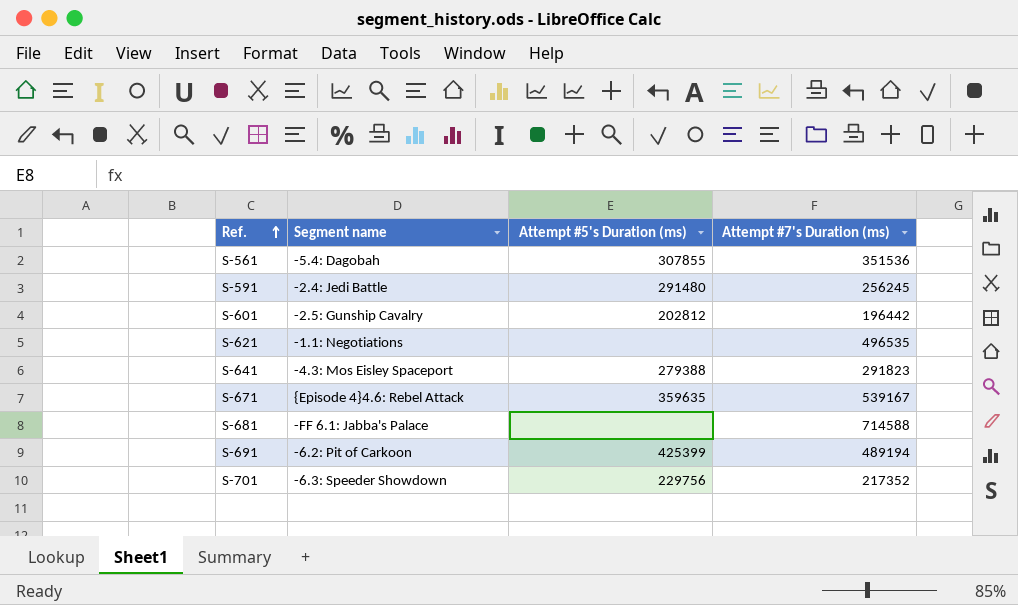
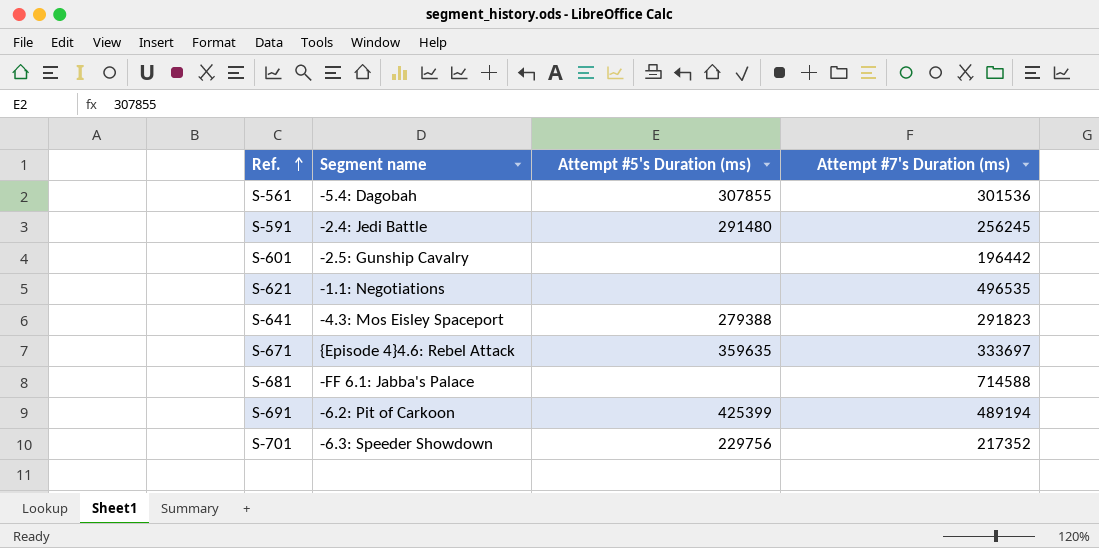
S-561 | Attempt #7's Duration (ms): 351536 -> 301536
S-601 | Attempt #5's Duration (ms): 202812 -> none
S-671 | Attempt #7's Duration (ms): 539167 -> 333697

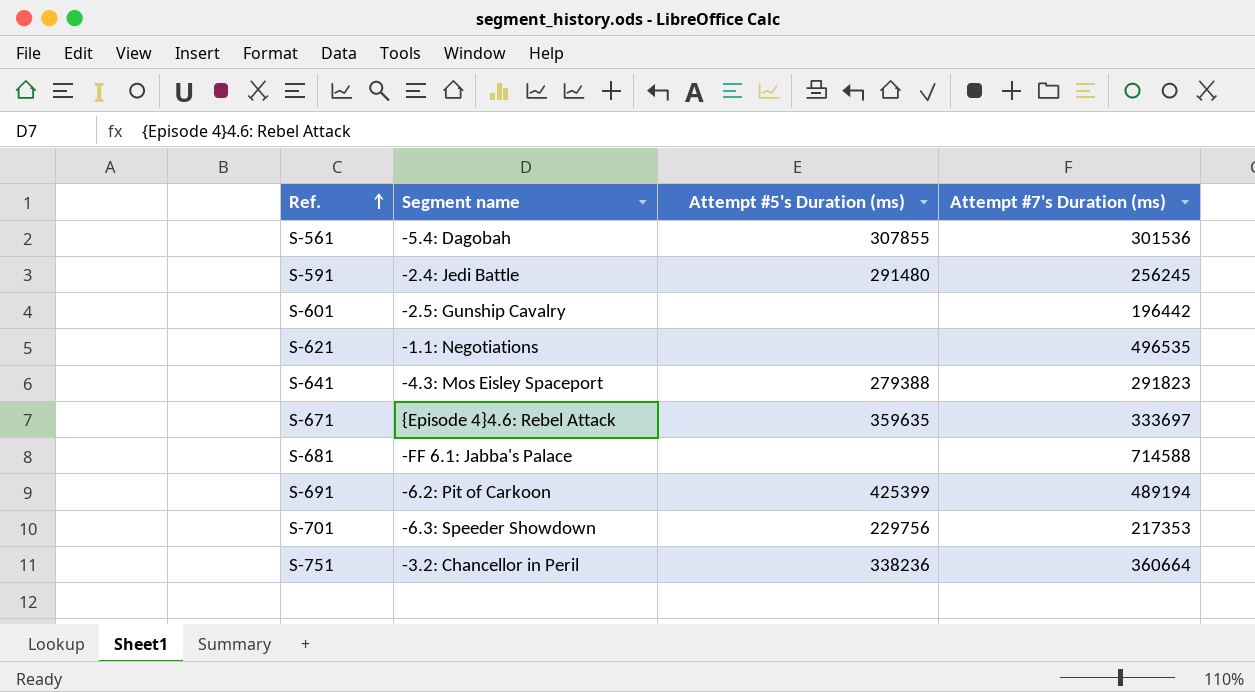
S-701 | Attempt #7's Duration (ms): 217352 -> 217353
row S-751: none -> -3.2: Chancellor in Peril | 338236 | 360664

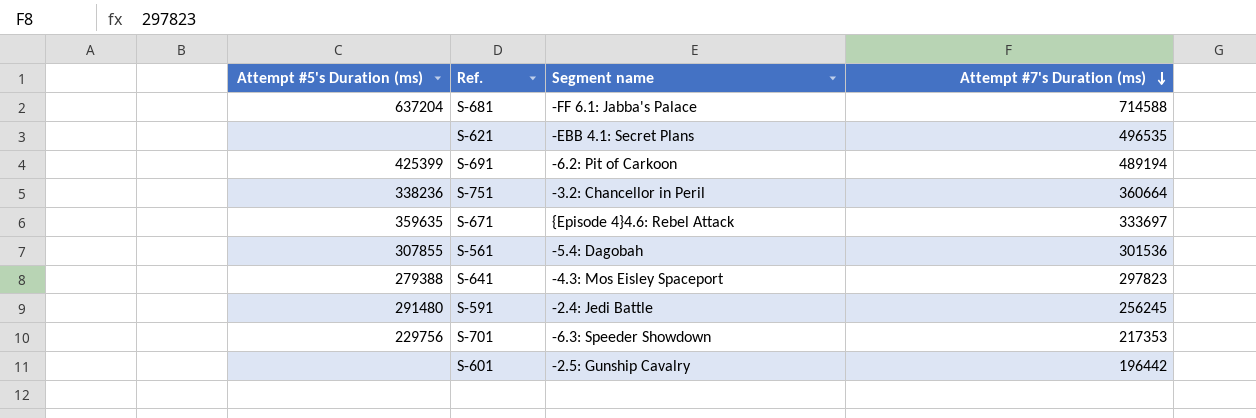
row order: Ref. ascending -> Attempt #7's Duration (ms) descending
column Attempt #5's Duration (ms) | position: 3 -> 1
S-681 | Attempt #5's Duration (ms): none -> 637204
S-621 | Segment name: -1.1: Negotiations -> -EBB 4.1: Secret Plans
S-641 | Attempt #7's Duration (ms): 291823 -> 297823

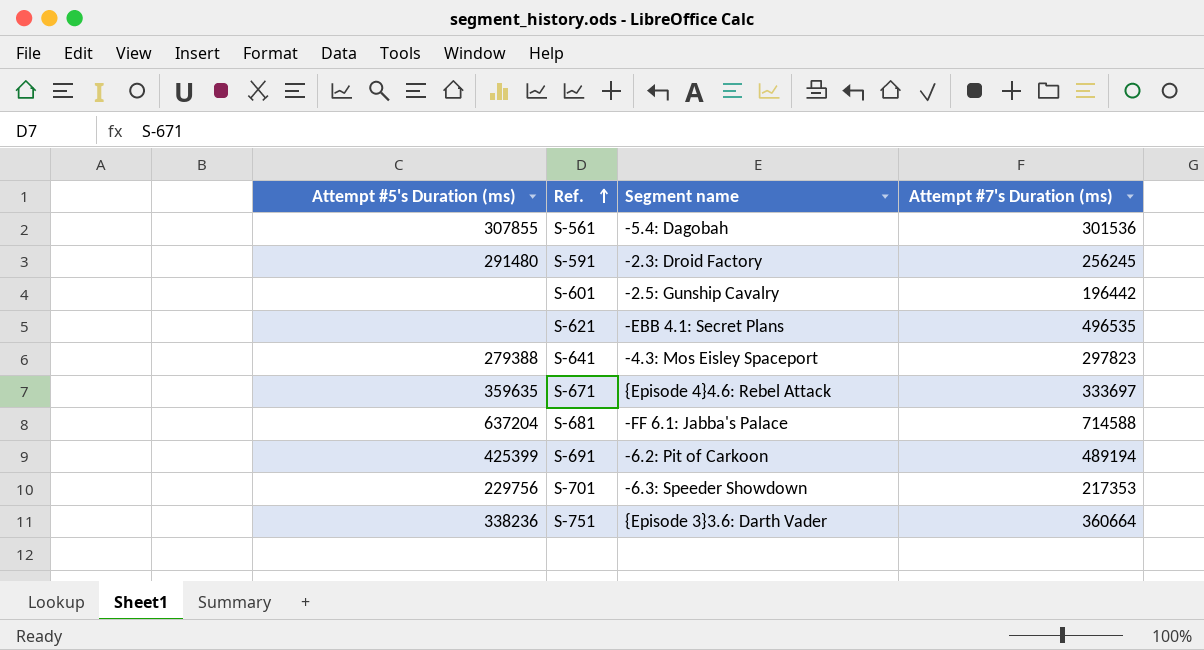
row order: Attempt #7's Duration (ms) descending -> Ref. ascending
S-591 | Segment name: -2.4: Jedi Battle -> -2.3: Droid Factory
S-751 | Segment name: -3.2: Chancellor in Peril -> {Episode 3}3.6: Darth Vader

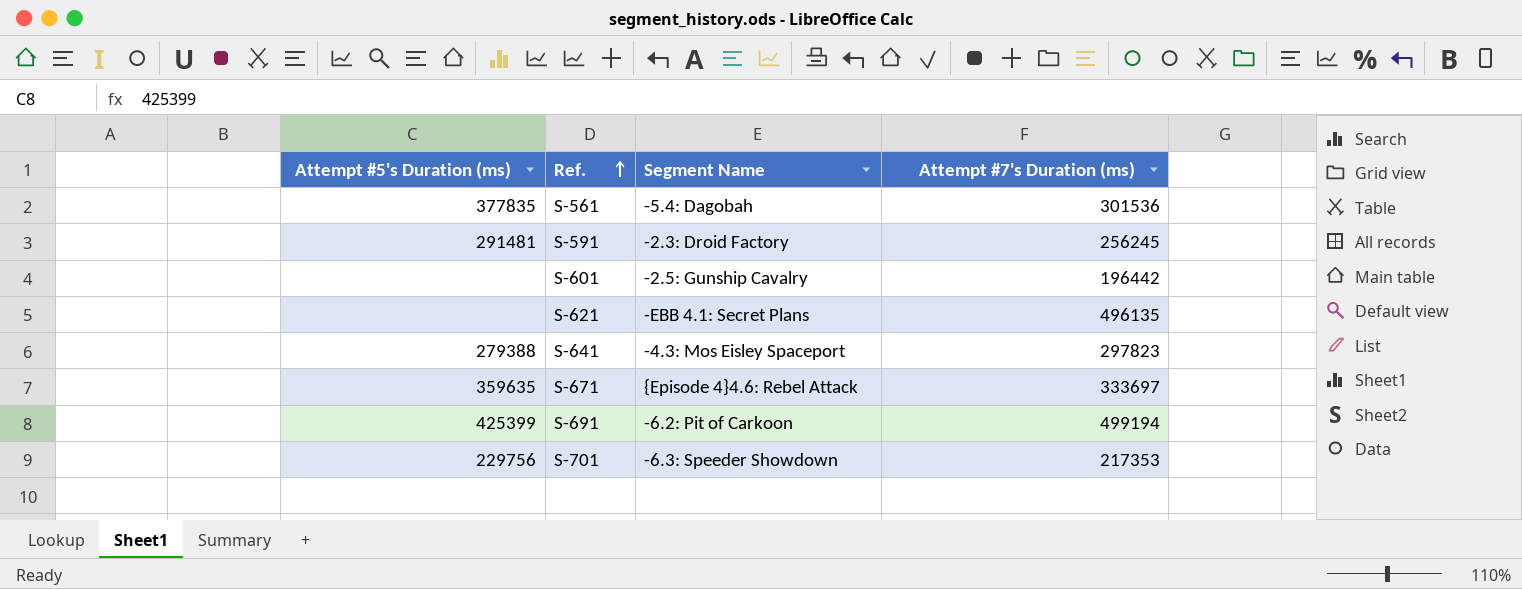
column name: Segment name -> Segment Name
row S-681: 637204 | -FF 6.1: Jabba's Palace | 714588 -> none
row S-751: 338236 | {Episode 3}3.6: Darth Vader | 360664 -> none
S-561 | Attempt #5's Duration (ms): 307855 -> 377835
S-591 | Attempt #5's Duration (ms): 291480 -> 291481
S-621 | Attempt #7's Duration (ms): 496535 -> 496135
S-691 | Attempt #7's Duration (ms): 489194 -> 499194

